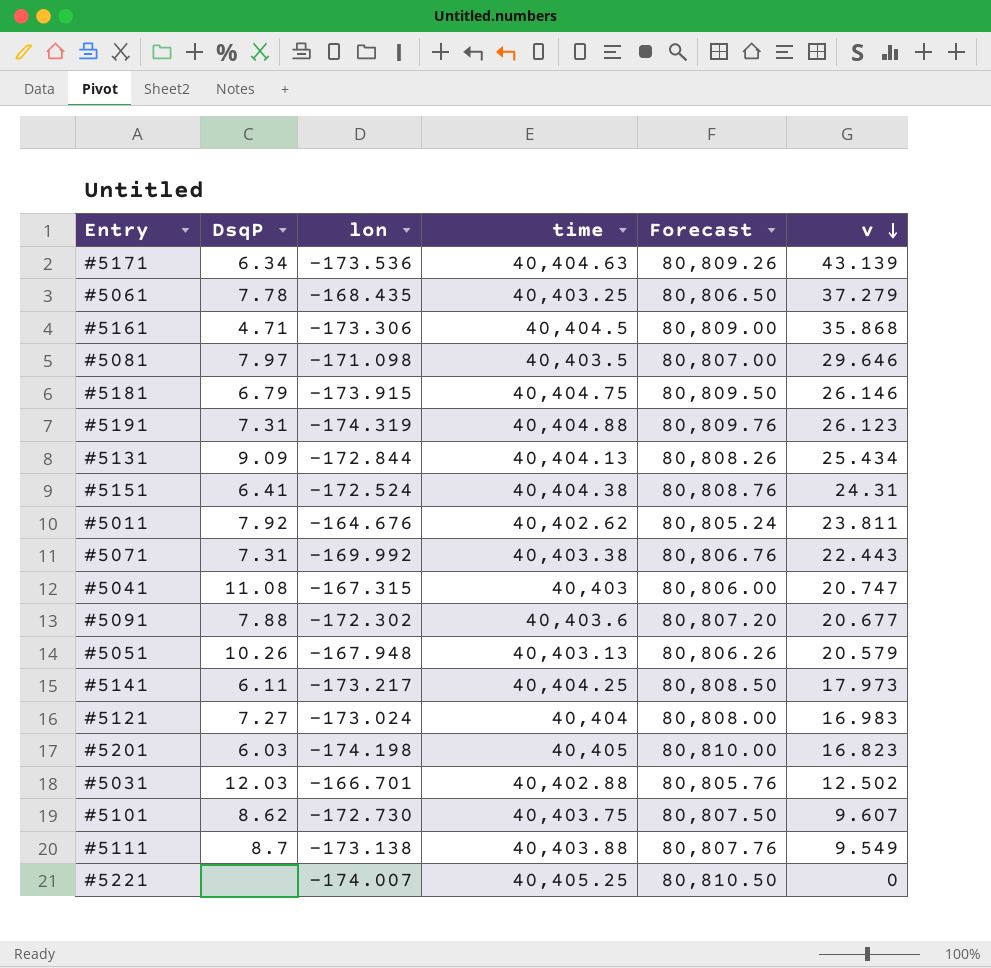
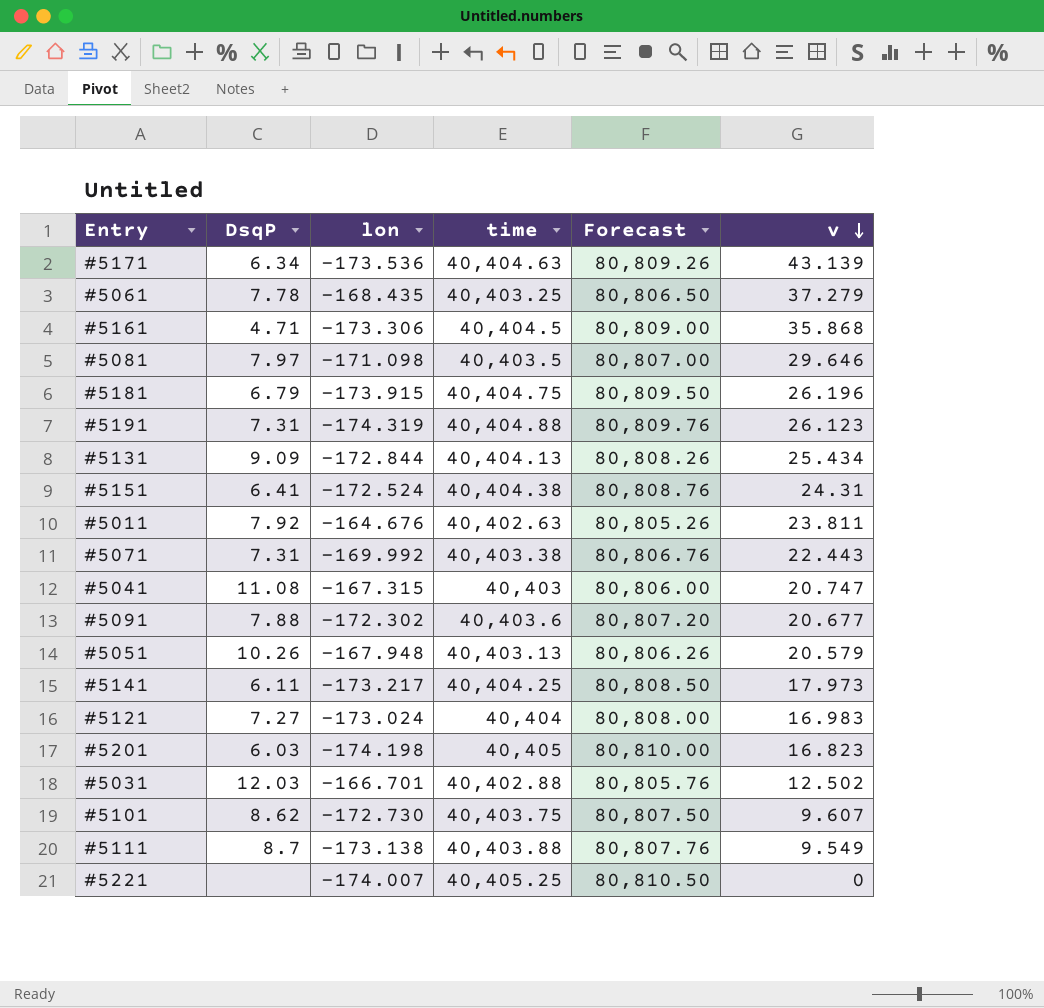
#5181 | v: 26.146 -> 26.196
#5011 | time: 40,402.62 -> 40,402.63
#5011 | Forecast: 80,805.24 -> 80,805.26

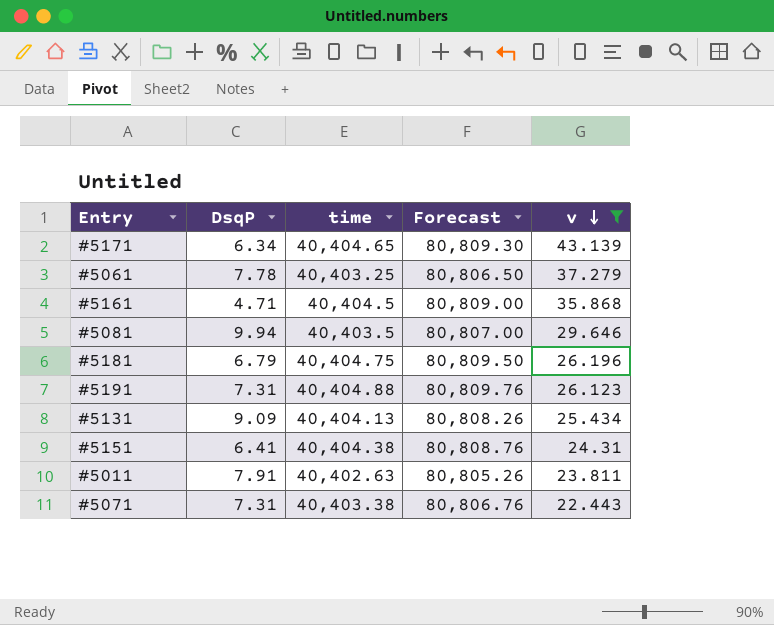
filter: none -> v >= 22.443
column lon | position: 3 -> none
#5171 | time: 40,404.63 -> 40,404.65
#5171 | Forecast: 80,809.26 -> 80,809.30
#5081 | DsqP: 7.97 -> 9.94
#5011 | DsqP: 7.92 -> 7.91

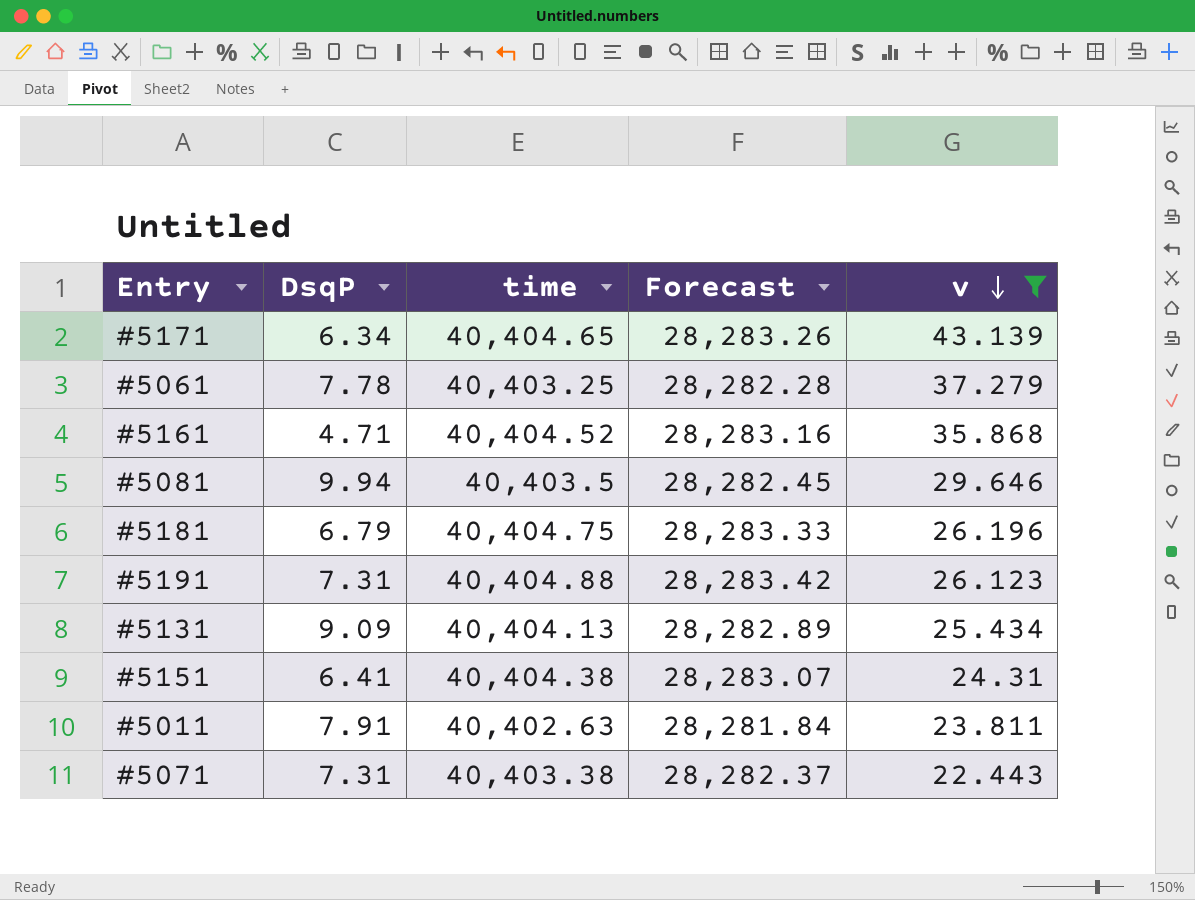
column Forecast | formula: [time] * 2 -> [time] * 0.7
#5161 | time: 40,404.5 -> 40,404.52

